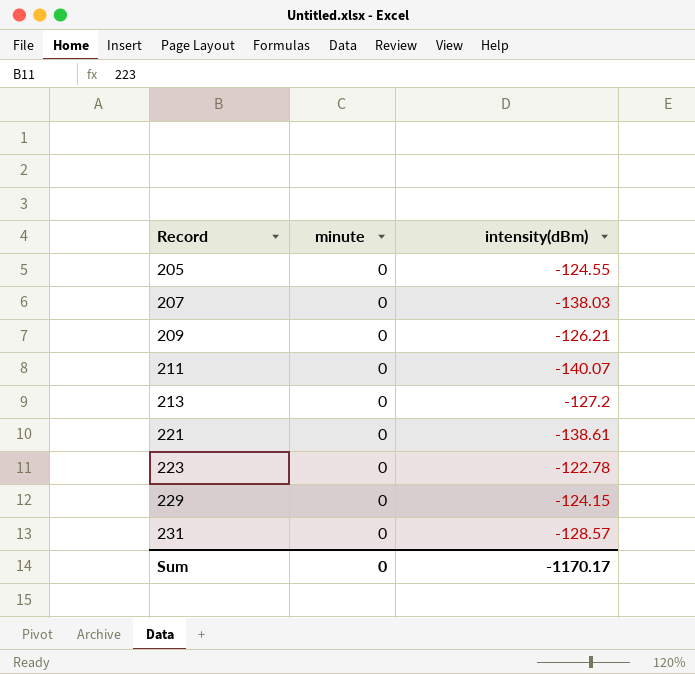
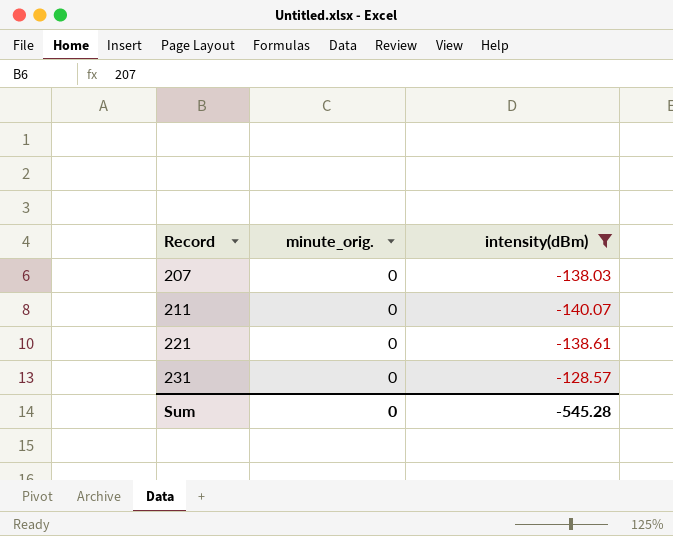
filter: none -> intensity(dBm) <= -128.57
column name: minute -> minute_orig.
Sum | intensity(dBm): -1170.17 -> -545.28

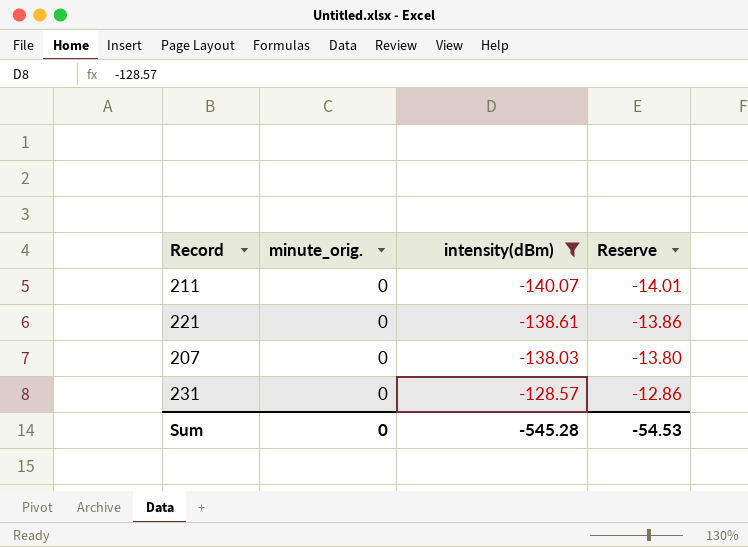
row order: Record ascending -> intensity(dBm) ascending
column Reserve | formula: none -> [intensity(dBm)] * 0.1

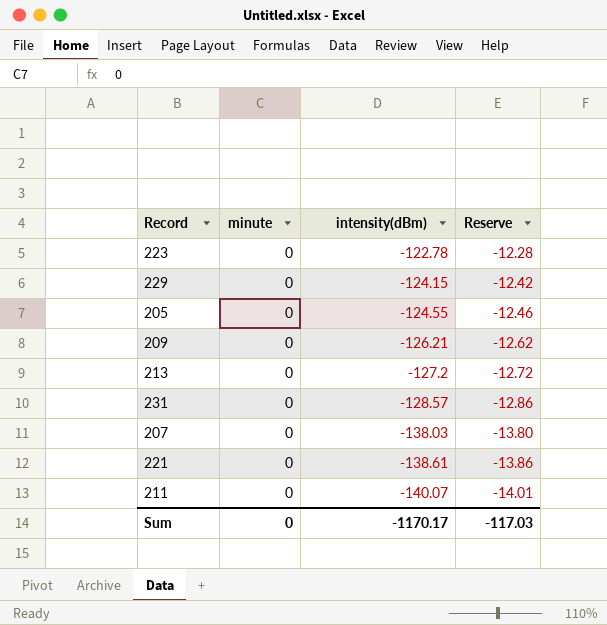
filter: intensity(dBm) <= -128.57 -> none
row order: intensity(dBm) ascending -> intensity(dBm) descending
column name: minute_orig. -> minute
Sum | intensity(dBm): -545.28 -> -1170.17
Sum | Reserve: -54.53 -> -117.03

